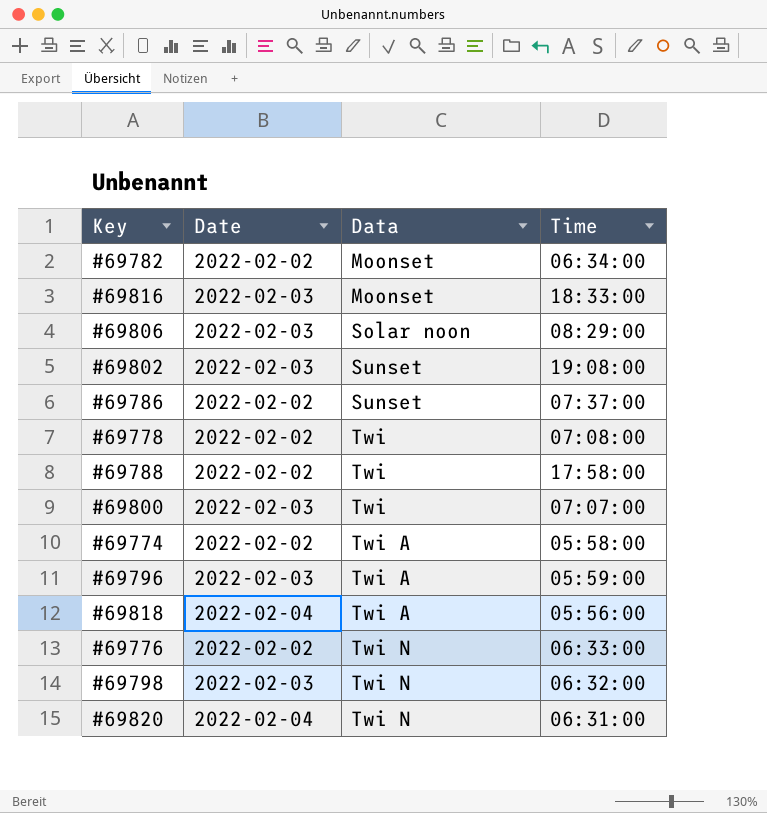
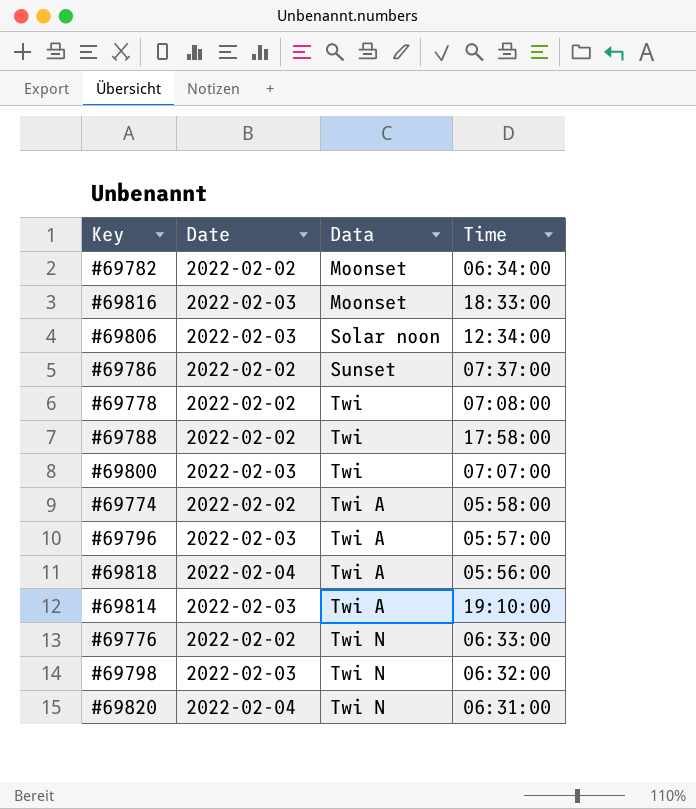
row #69802: 2022-02-03 | Sunset | 19:08:00 -> none
#69806 | Time: 08:29:00 -> 12:34:00
#69796 | Time: 05:59:00 -> 05:57:00
row #69814: none -> 2022-02-03 | Twi A | 19:10:00

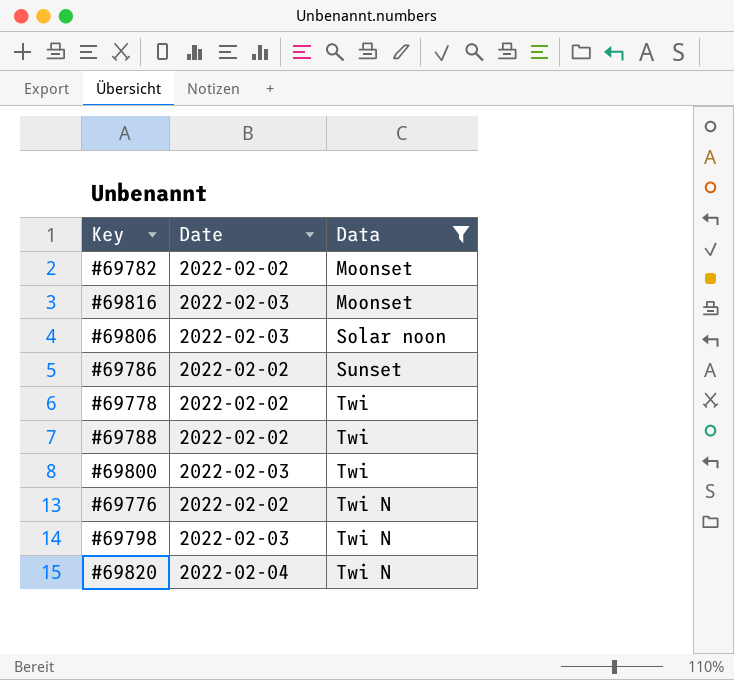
filter: none -> Data != Twi A
column Time | position: 4 -> none

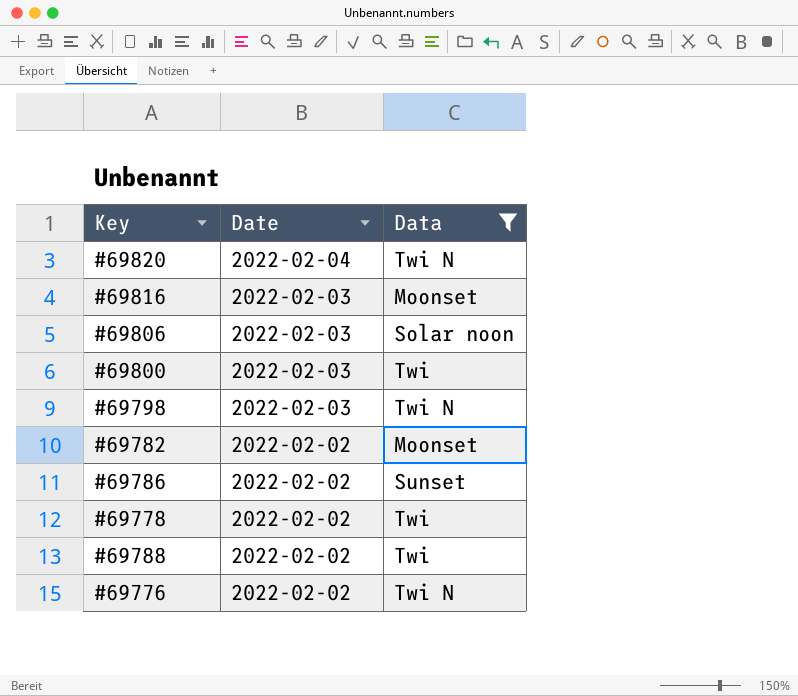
row order: Data ascending -> Date descending

